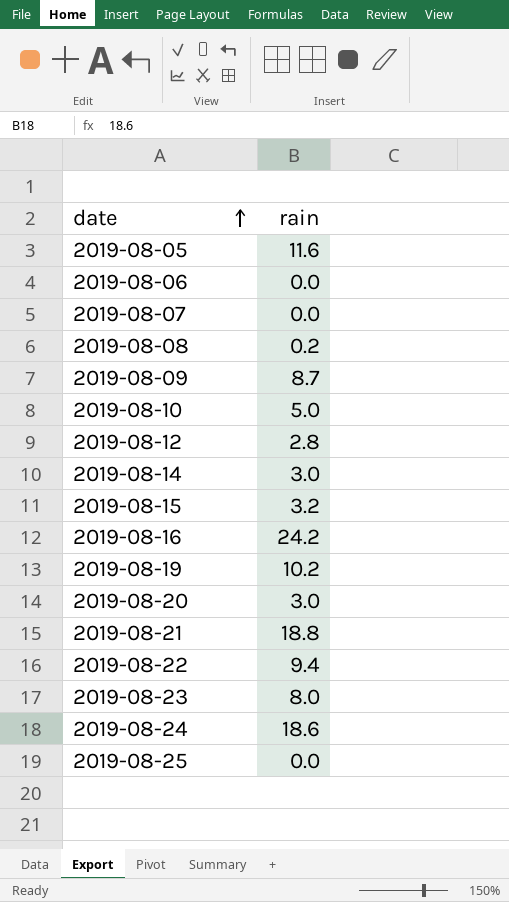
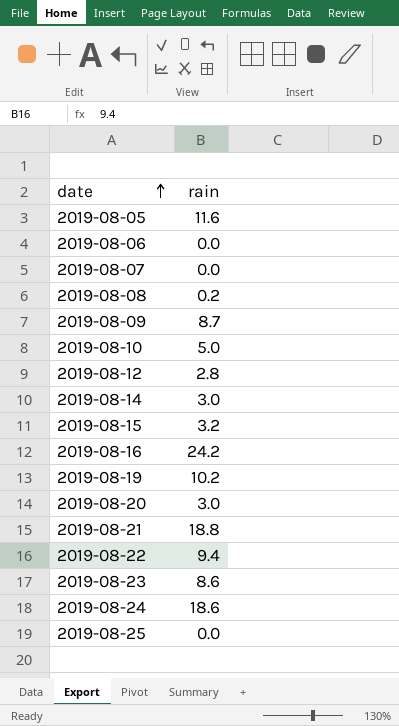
2019-08-23 | rain: 8.0 -> 8.6

